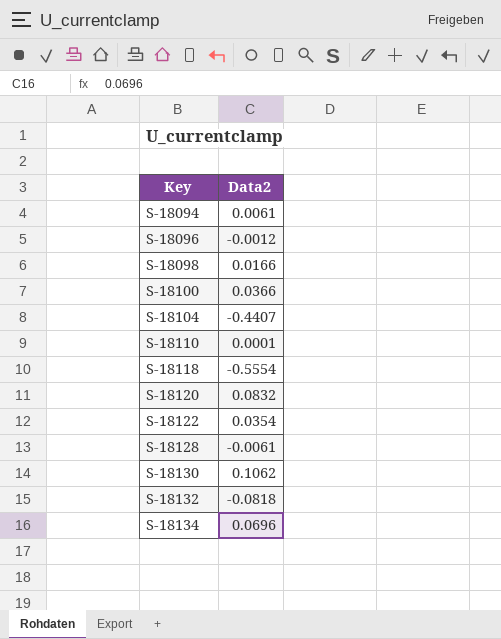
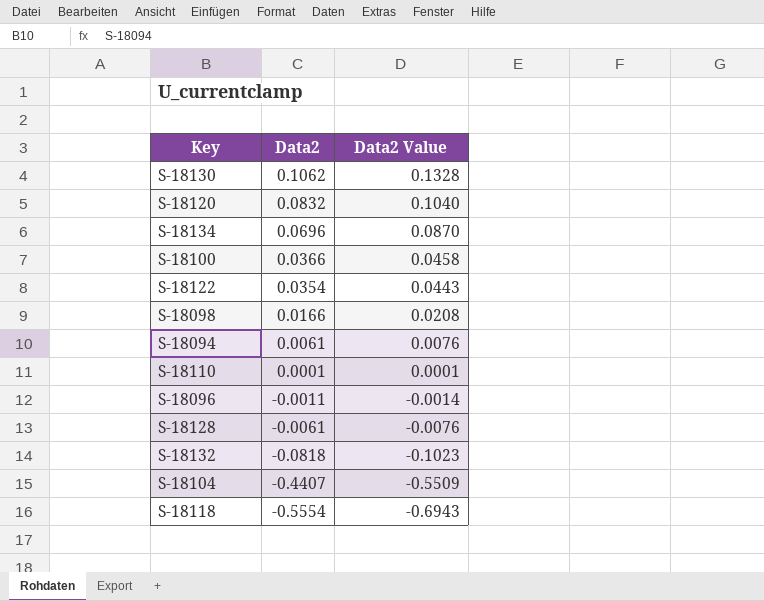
row order: Key ascending -> Data2 descending
column Data2 Value | formula: none -> [Data2] * 1.25
S-18096 | Data2: -0.0012 -> -0.0011

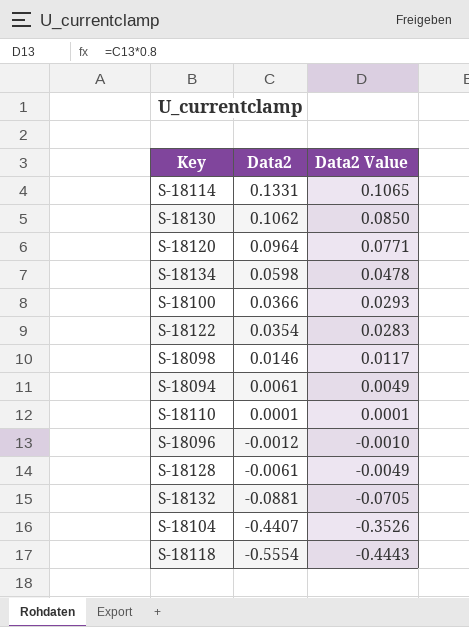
column Data2 Value | formula: [Data2] * 1.25 -> [Data2] * 0.8
row S-18114: none -> 0.1331 | 0.1065
S-18120 | Data2: 0.0832 -> 0.0964
S-18134 | Data2: 0.0696 -> 0.0598
S-18098 | Data2: 0.0166 -> 0.0146
S-18096 | Data2: -0.0011 -> -0.0012
S-18132 | Data2: -0.0818 -> -0.0881

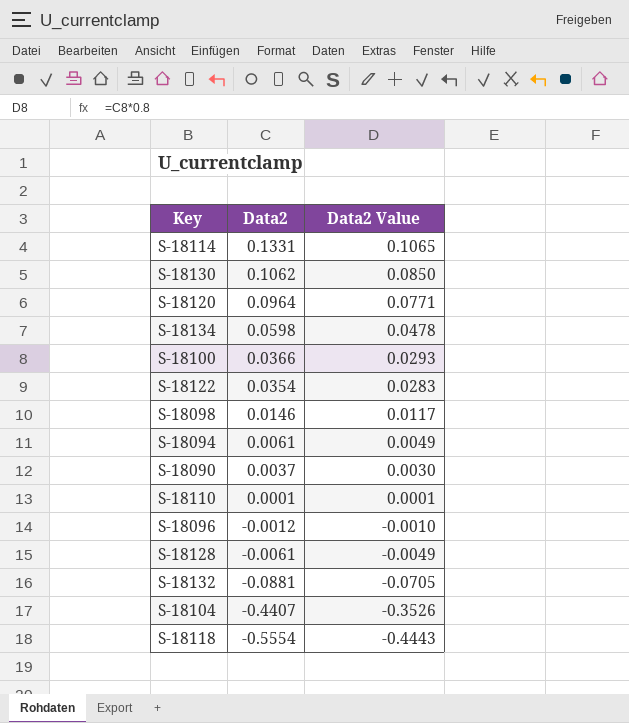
row S-18090: none -> 0.0037 | 0.0030

